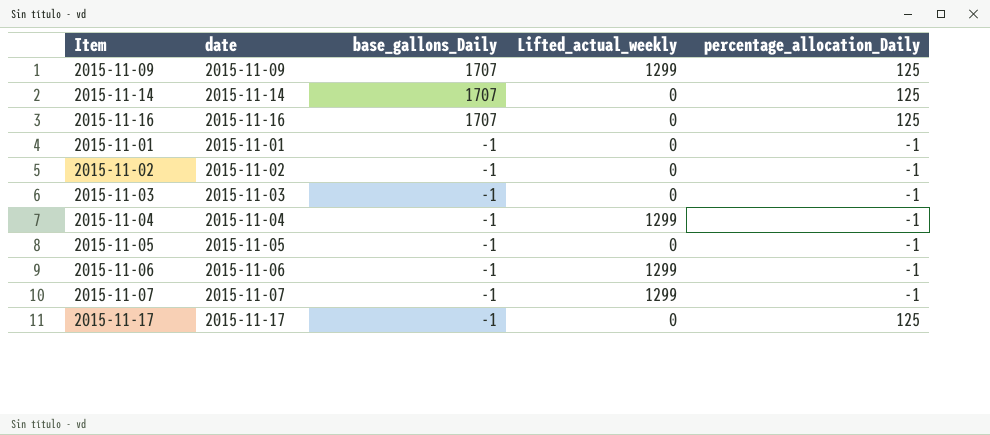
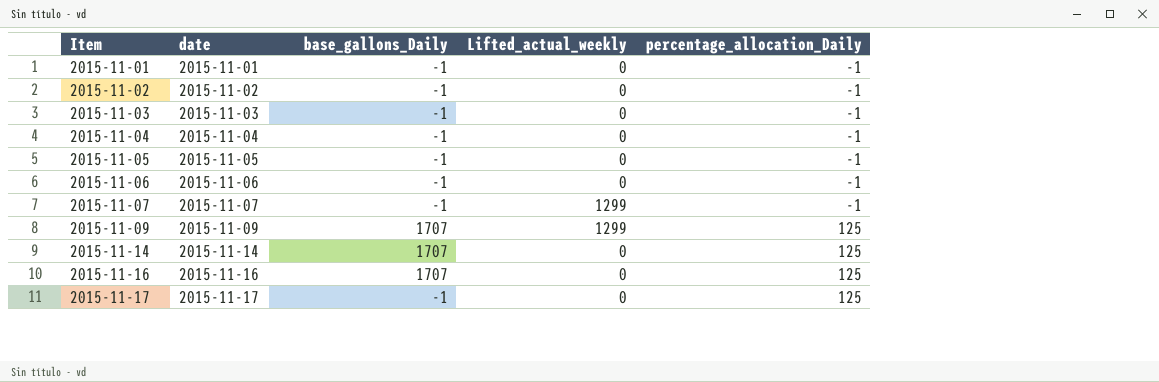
row order: base_gallons_Daily descending -> Item ascending
2015-11-04 | Lifted_actual_weekly: 1299 -> 0
2015-11-06 | Lifted_actual_weekly: 1299 -> 0

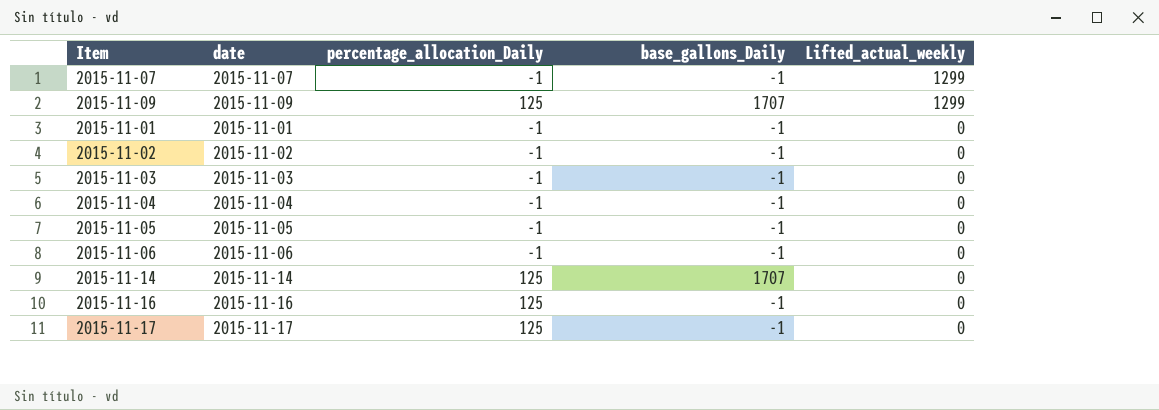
row order: Item ascending -> Lifted_actual_weekly descending
column percentage_allocation_Daily | position: 5 -> 3
2015-11-16 | base_gallons_Daily: 1707 -> -1

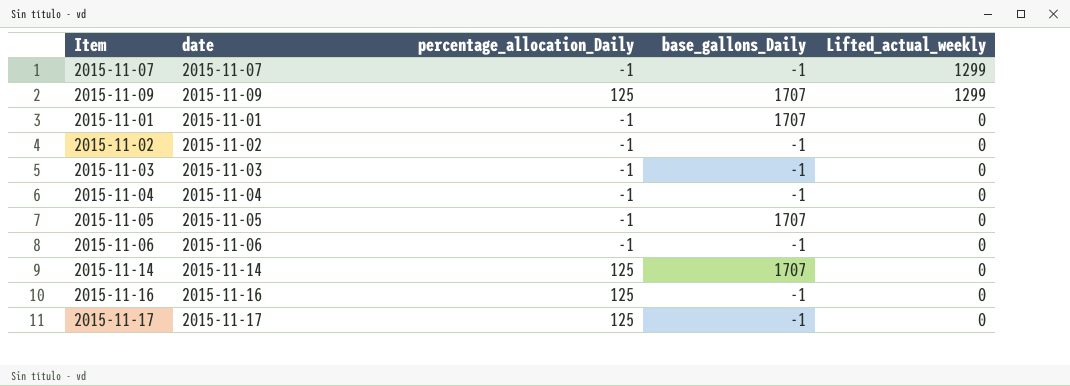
2015-11-01 | base_gallons_Daily: -1 -> 1707
2015-11-05 | base_gallons_Daily: -1 -> 1707

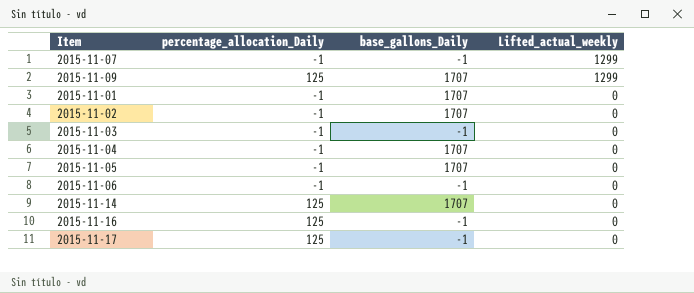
column date | position: 2 -> none
2015-11-02 | base_gallons_Daily: -1 -> 1707
2015-11-04 | base_gallons_Daily: -1 -> 1707

